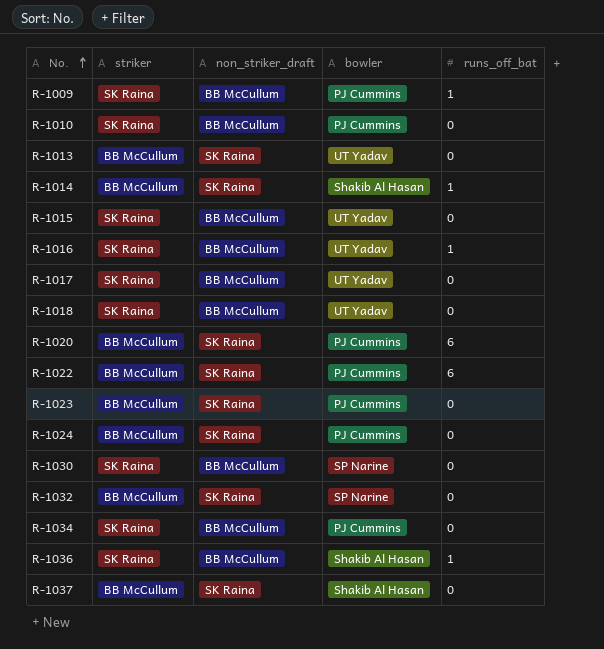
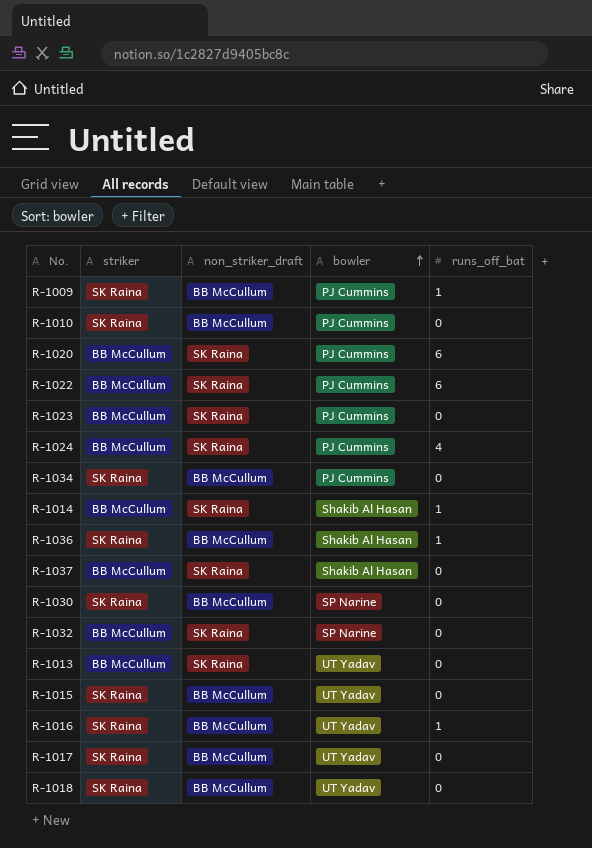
row order: No. ascending -> bowler ascending
R-1024 | runs_off_bat: 0 -> 4

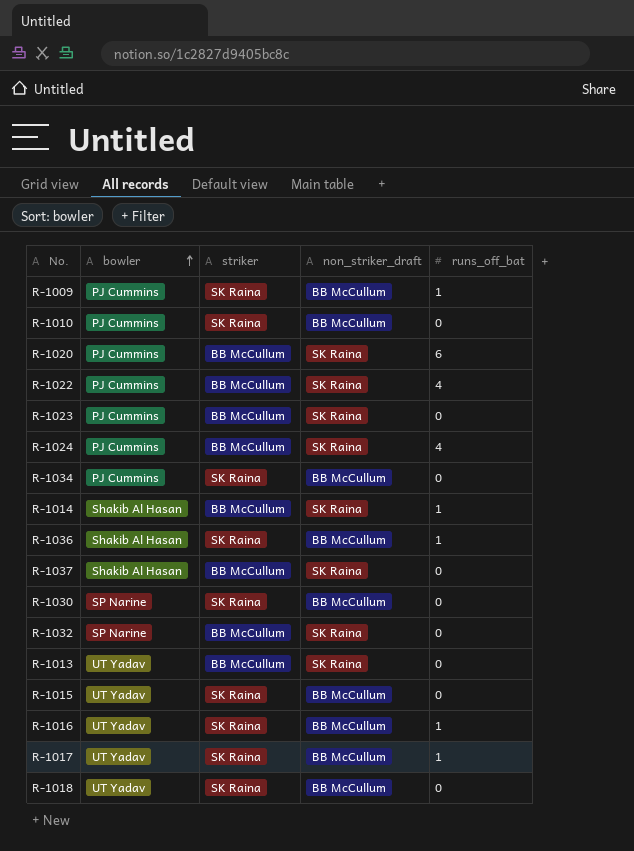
column bowler | position: 4 -> 2
R-1022 | runs_off_bat: 6 -> 4
R-1017 | runs_off_bat: 0 -> 1

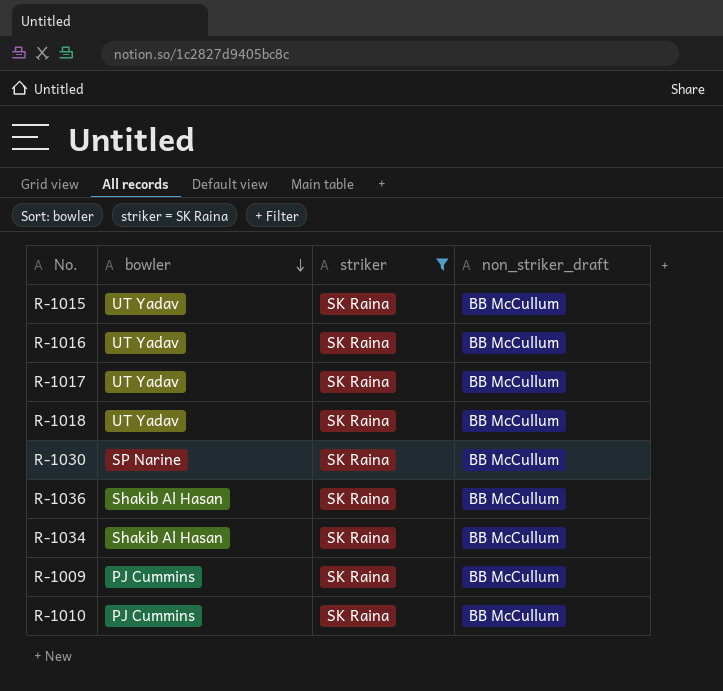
filter: none -> striker = SK Raina
row order: bowler ascending -> bowler descending
column runs_off_bat | position: 5 -> none
R-1034 | bowler: PJ Cummins -> Shakib Al Hasan

